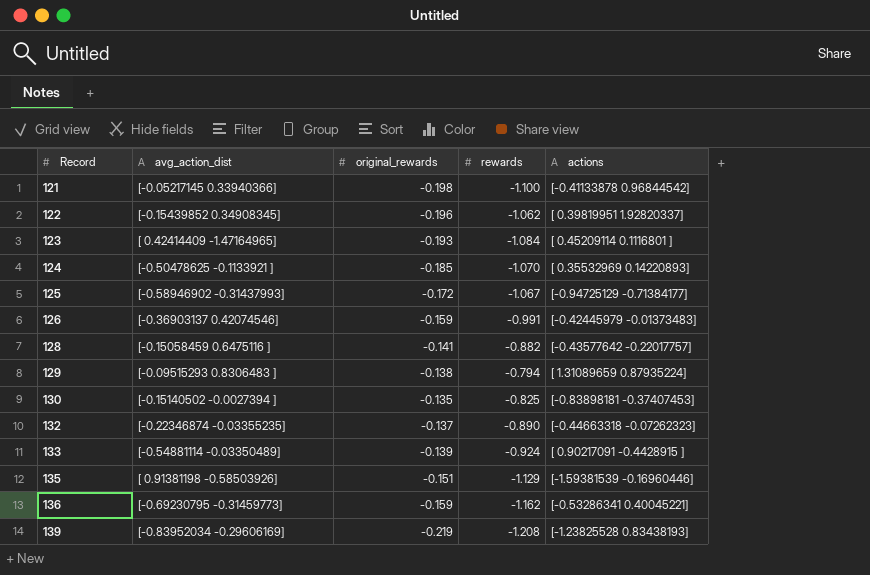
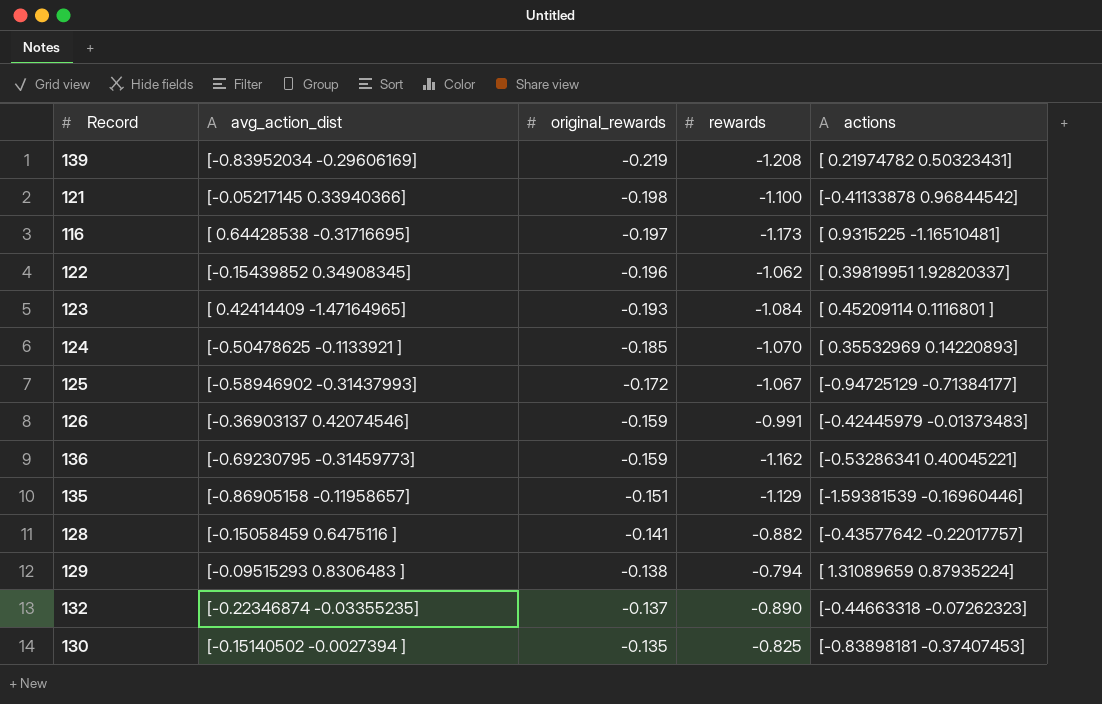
row order: Record ascending -> original_rewards ascending
row 133: [-0.54881114 -0.03350489] | -0.139 | -0.924 | [ 0.90217091 -0.4428915 ] -> none
139 | actions: [-1.23825528 0.83438193] -> [ 0.21974782 0.50323431]
row 116: none -> [ 0.64428538 -0.31716695] | -0.197 | -1.173 | [ 0.9315225 -1.16510481]
135 | avg_action_dist: [ 0.91381198 -0.58503926] -> [-0.86905158 -0.11958657]

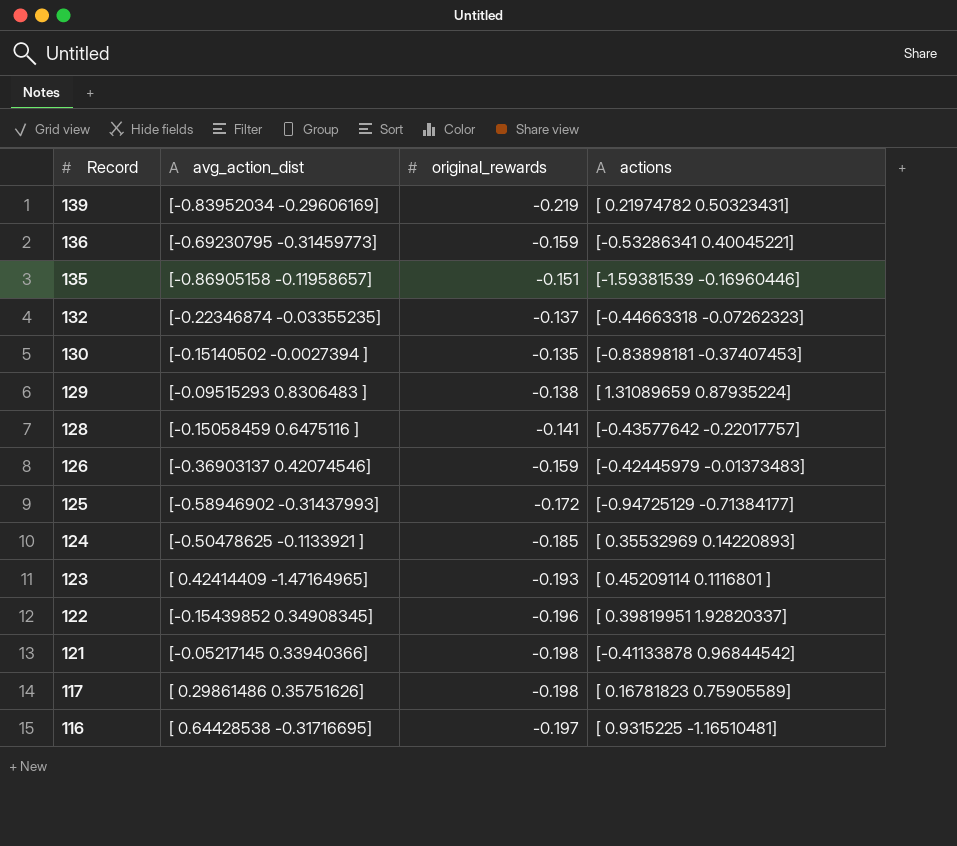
row order: original_rewards ascending -> Record descending
column rewards | position: 4 -> none
row 117: none -> [ 0.29861486 0.35751626] | -0.198 | [ 0.16781823 0.75905589]

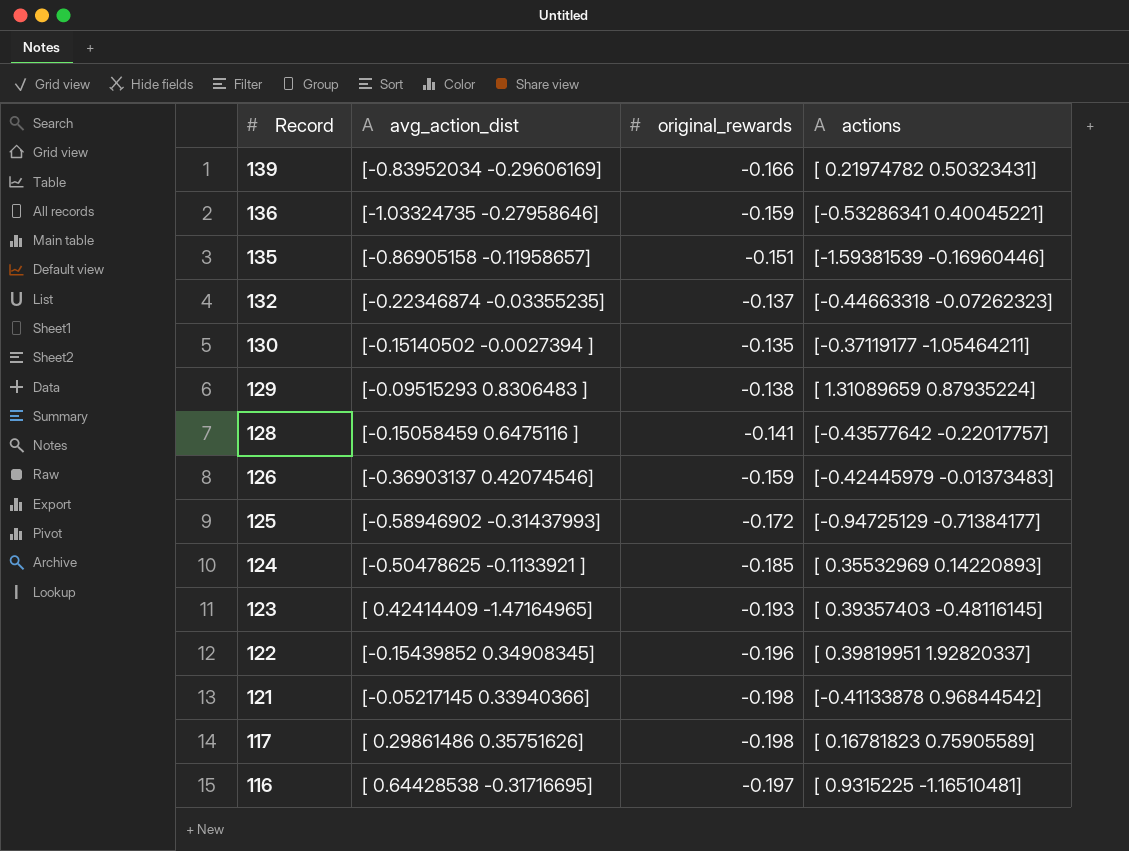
139 | original_rewards: -0.219 -> -0.166
136 | avg_action_dist: [-0.69230795 -0.31459773] -> [-1.03324735 -0.27958646]
130 | actions: [-0.83898181 -0.37407453] -> [-0.37119177 -1.05464211]
123 | actions: [ 0.45209114 0.1116801 ] -> [ 0.39357403 -0.48116145]

